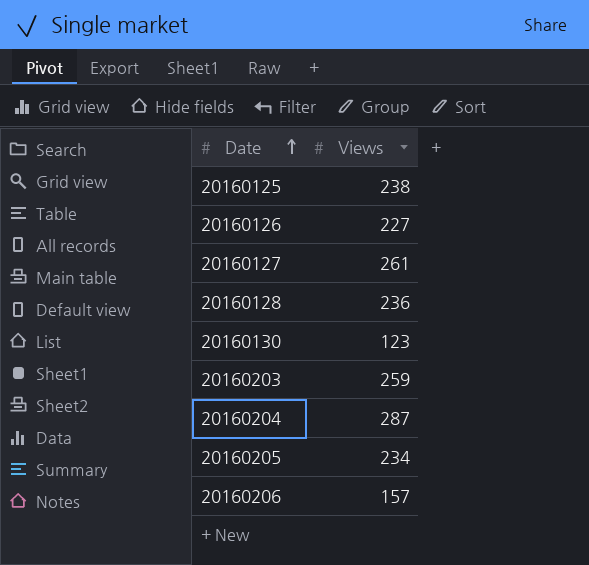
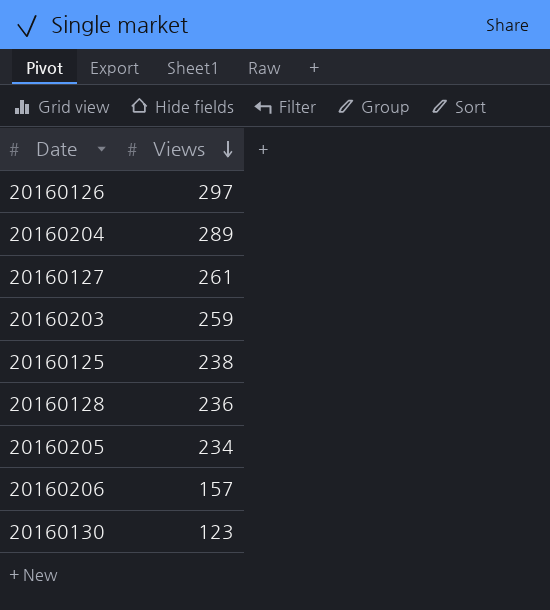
row order: Date ascending -> Views descending
20160126 | Views: 227 -> 297
20160204 | Views: 287 -> 289

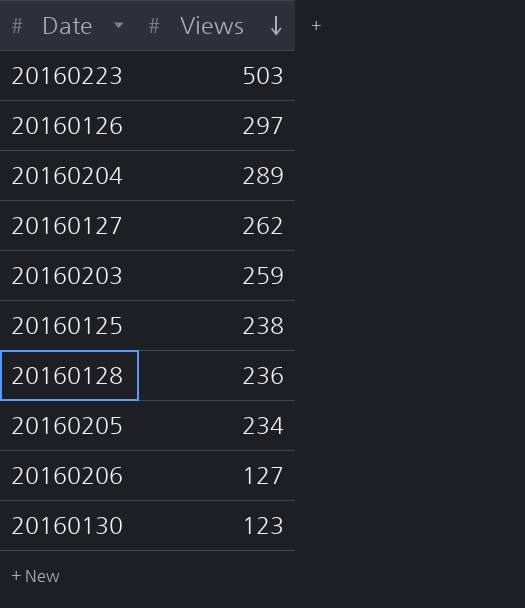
row 20160223: none -> 503
20160127 | Views: 261 -> 262
20160206 | Views: 157 -> 127

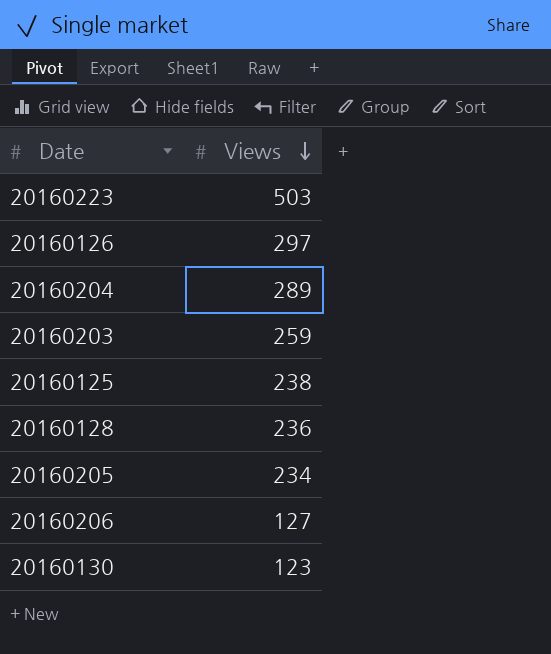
row 20160127: 262 -> none

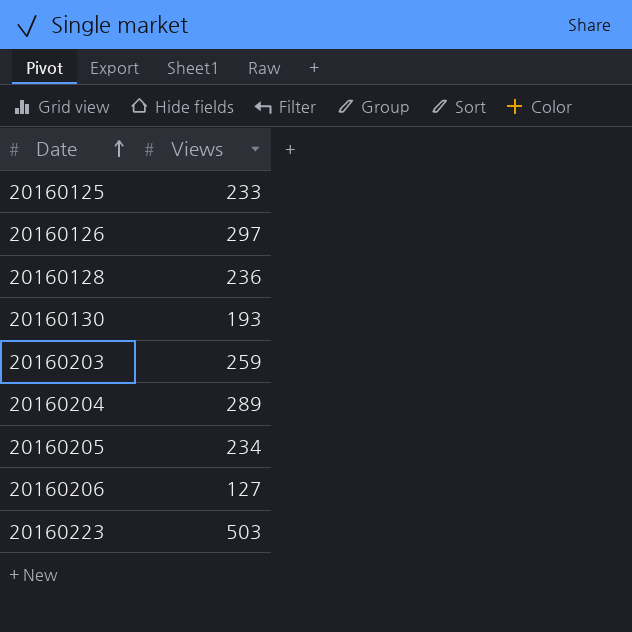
row order: Views descending -> Date ascending
20160125 | Views: 238 -> 233
20160130 | Views: 123 -> 193

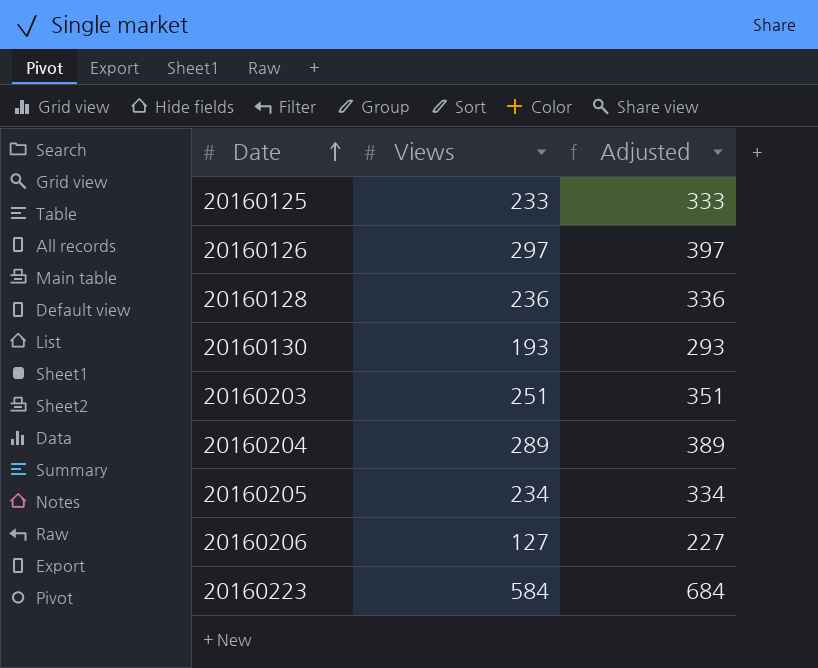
column Adjusted | formula: none -> [Views] + 100
20160203 | Views: 259 -> 251
20160223 | Views: 503 -> 584

